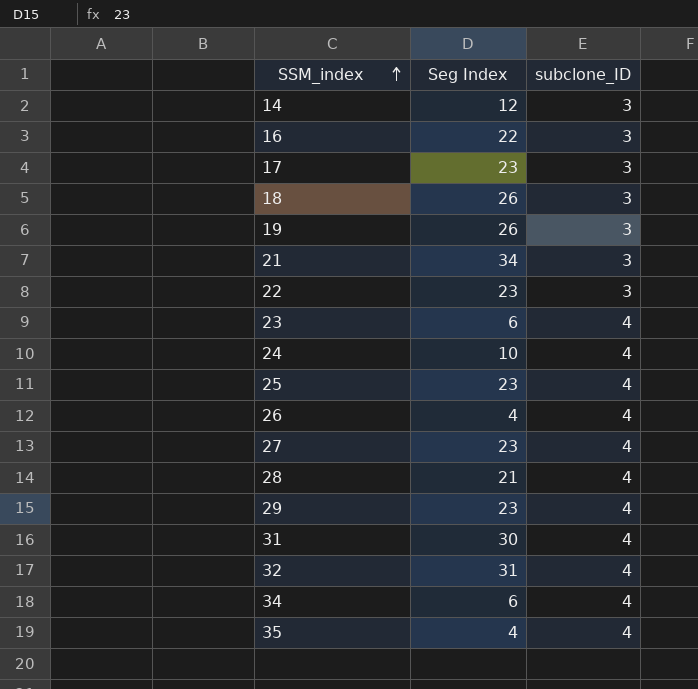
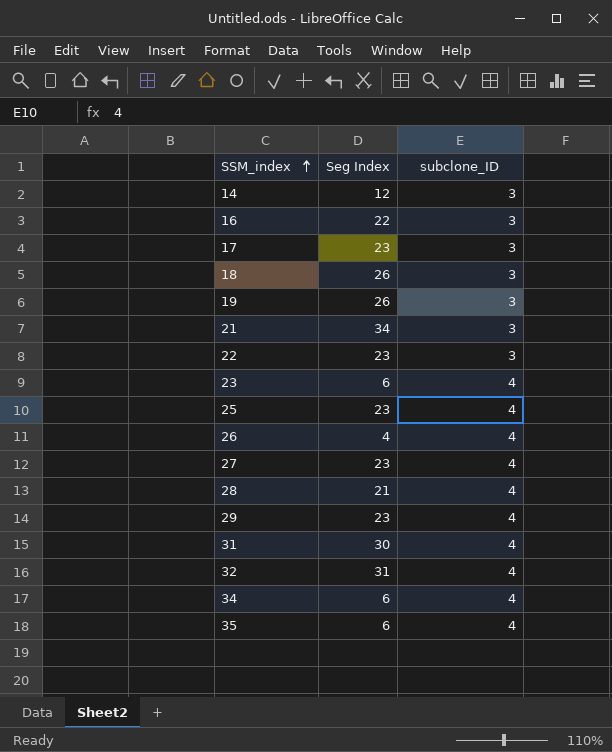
row 24: 10 | 4 -> none
35 | Seg Index: 4 -> 6

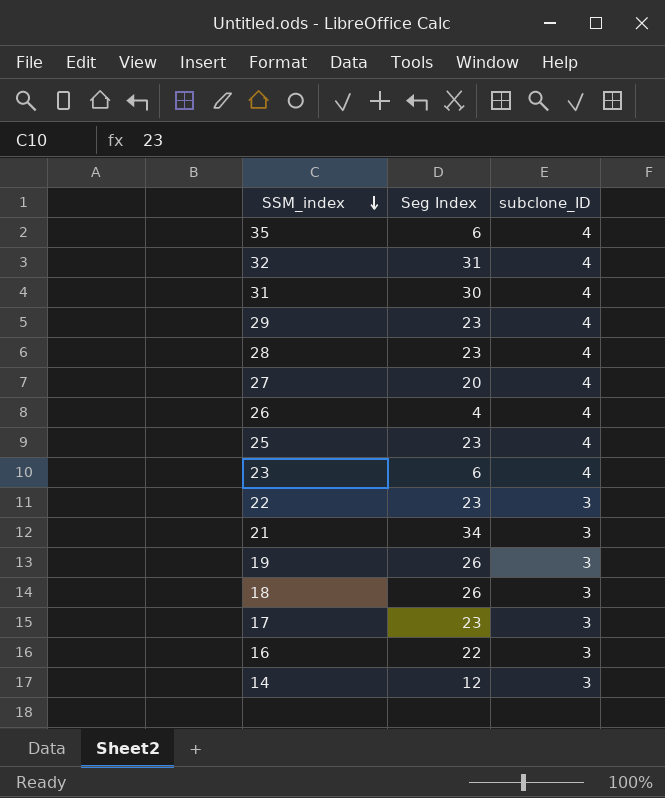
row order: SSM_index ascending -> SSM_index descending
row 34: 6 | 4 -> none
28 | Seg Index: 21 -> 23
27 | Seg Index: 23 -> 20

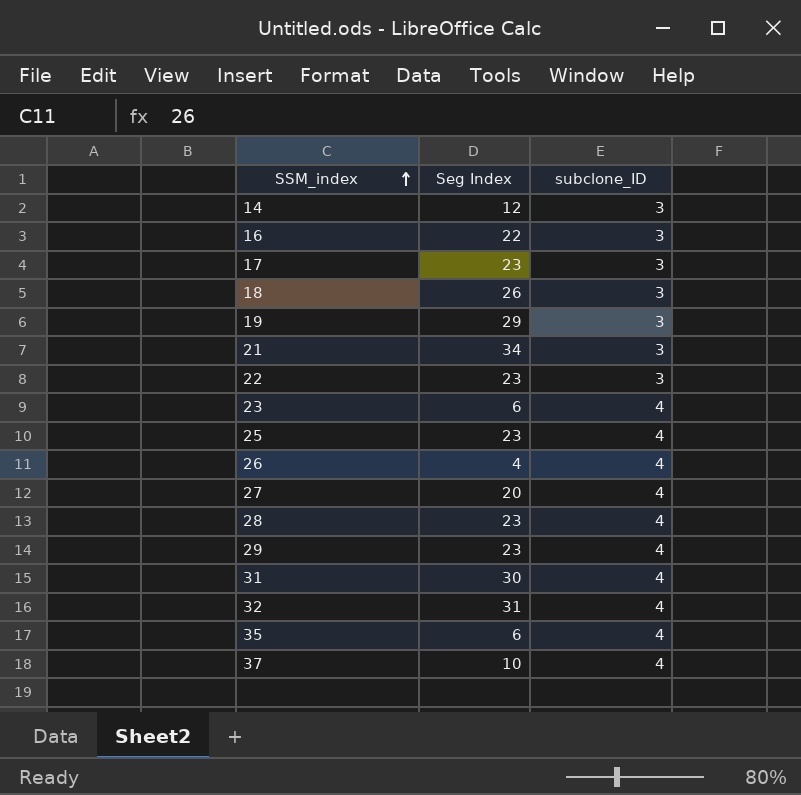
row order: SSM_index descending -> SSM_index ascending
19 | Seg Index: 26 -> 29
row 37: none -> 10 | 4

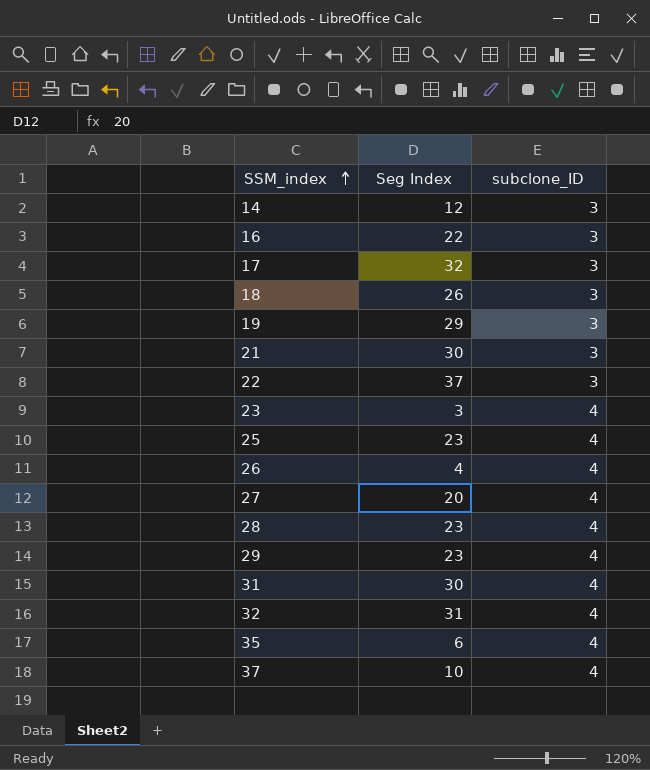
17 | Seg Index: 23 -> 32
21 | Seg Index: 34 -> 30
22 | Seg Index: 23 -> 37
23 | Seg Index: 6 -> 3

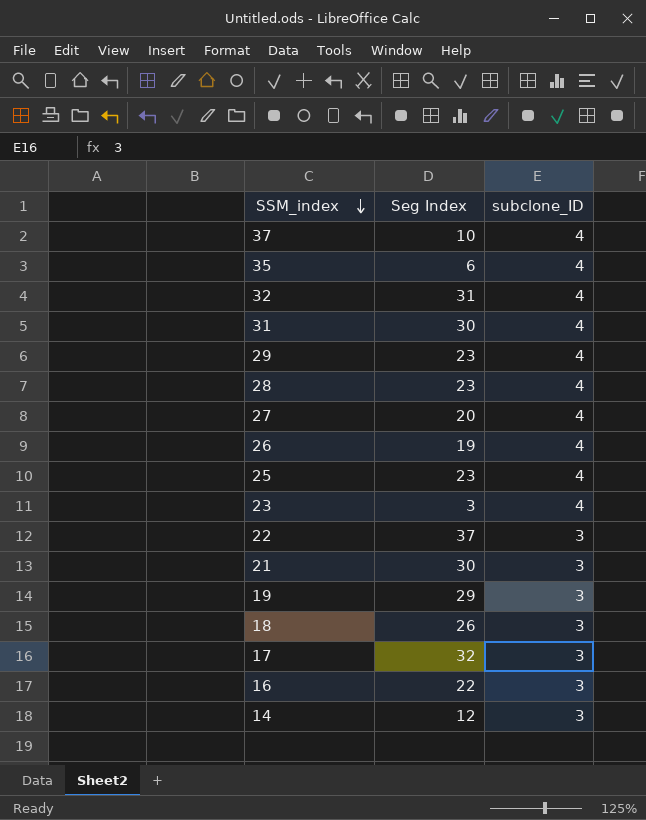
row order: SSM_index ascending -> SSM_index descending
26 | Seg Index: 4 -> 19

